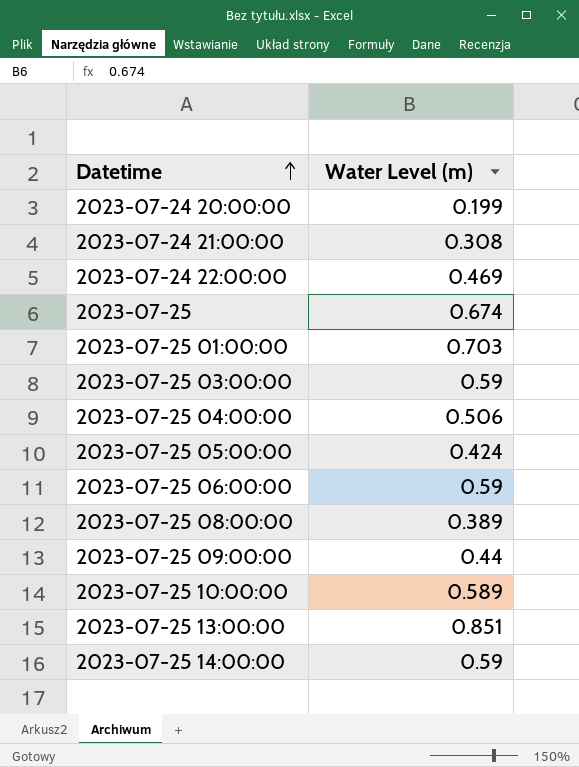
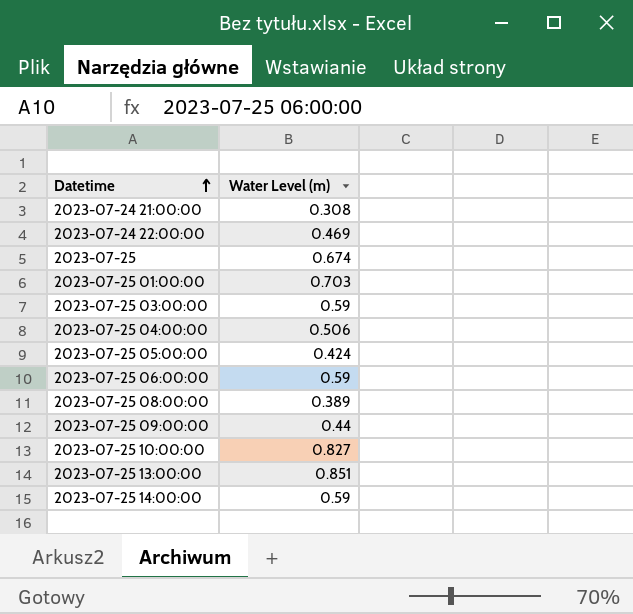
row 2023-07-24 20:00:00: 0.199 -> none
2023-07-25 10:00:00 | Water Level (m): 0.589 -> 0.827

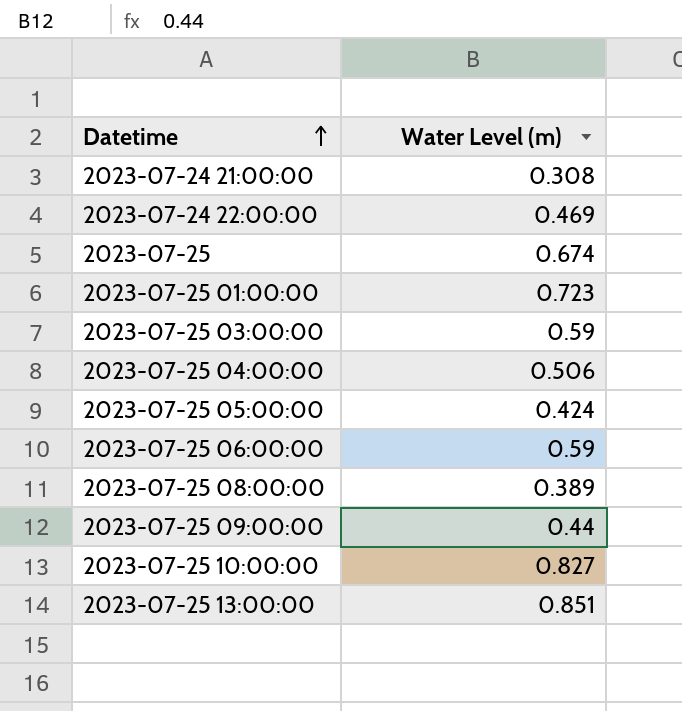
row 2023-07-25 14:00:00: 0.59 -> none
2023-07-25 01:00:00 | Water Level (m): 0.703 -> 0.723

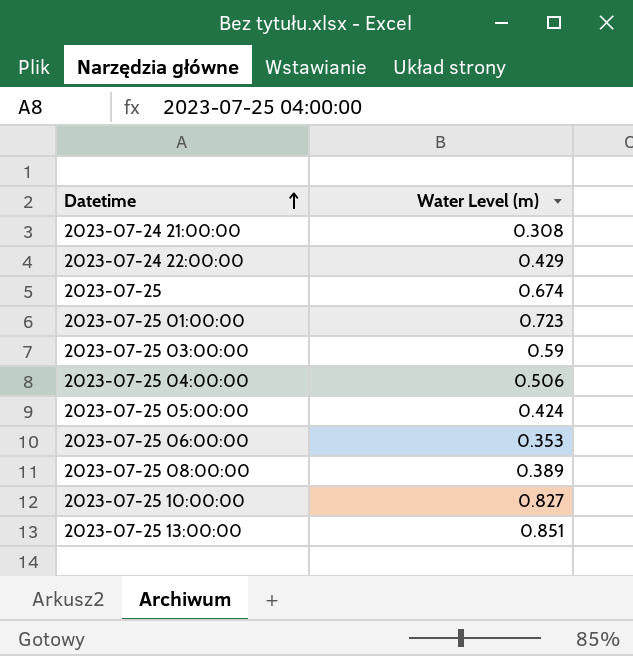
row 2023-07-25 09:00:00: 0.44 -> none
2023-07-24 22:00:00 | Water Level (m): 0.469 -> 0.429
2023-07-25 06:00:00 | Water Level (m): 0.59 -> 0.353

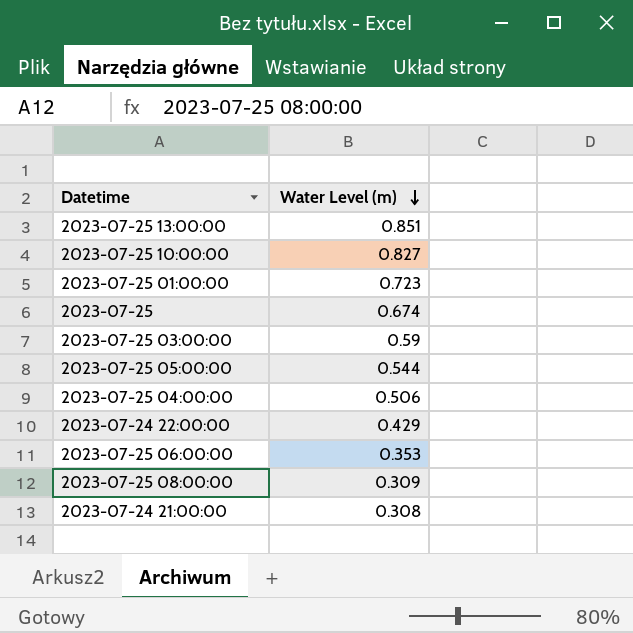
row order: Datetime ascending -> Water Level (m) descending
2023-07-25 05:00:00 | Water Level (m): 0.424 -> 0.544
2023-07-25 08:00:00 | Water Level (m): 0.389 -> 0.309

